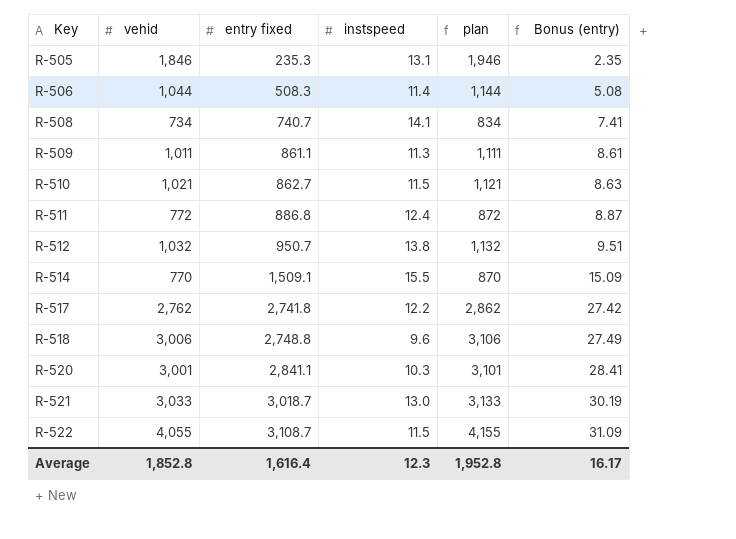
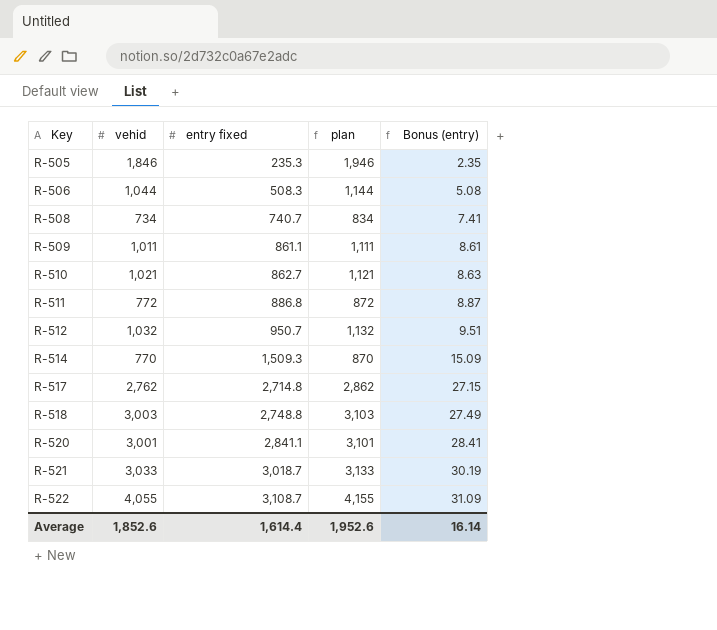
column instspeed | position: 4 -> none
R-514 | entry fixed: 1,509.1 -> 1,509.3
R-517 | entry fixed: 2,741.8 -> 2,714.8
R-517 | Bonus (entry): 27.42 -> 27.15
R-518 | vehid: 3,006 -> 3,003
R-518 | plan: 3,106 -> 3,103
Average | vehid: 1,852.8 -> 1,852.6
Average | entry fixed: 1,616.4 -> 1,614.4
Average | plan: 1,952.8 -> 1,952.6
Average | Bonus (entry): 16.17 -> 16.14

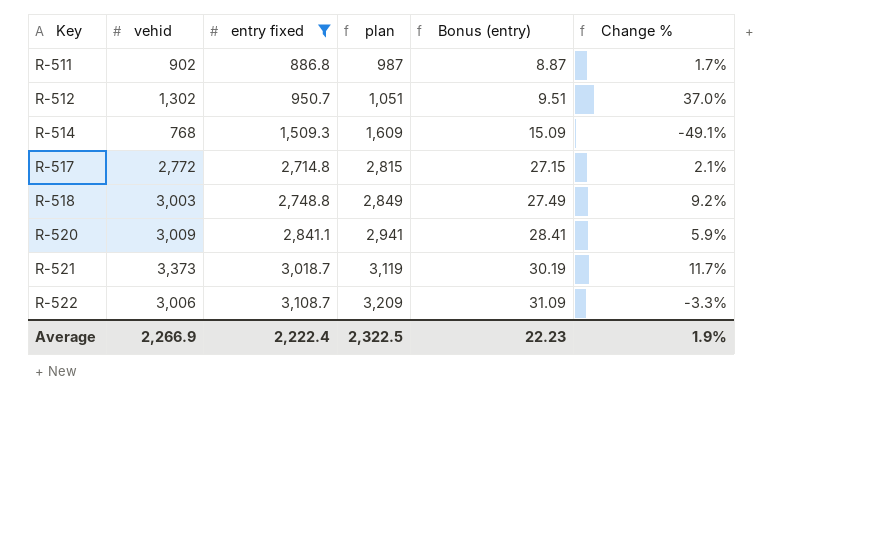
filter: none -> entry fixed >= 886.8
column plan | formula: [vehid] + 100 -> [entry fixed] + 100
column Change % | formula: none -> ([vehid] - [entry fixed]) / [entry fixed]
R-511 | vehid: 772 -> 902
R-512 | vehid: 1,032 -> 1,302
R-514 | vehid: 770 -> 768
R-517 | vehid: 2,762 -> 2,772
R-520 | vehid: 3,001 -> 3,009
R-521 | vehid: 3,033 -> 3,373
R-522 | vehid: 4,055 -> 3,006
Average | vehid: 1,852.6 -> 2,266.9
Average | entry fixed: 1,614.4 -> 2,222.4
Average | plan: 1,952.6 -> 2,322.5
Average | Bonus (entry): 16.14 -> 22.23

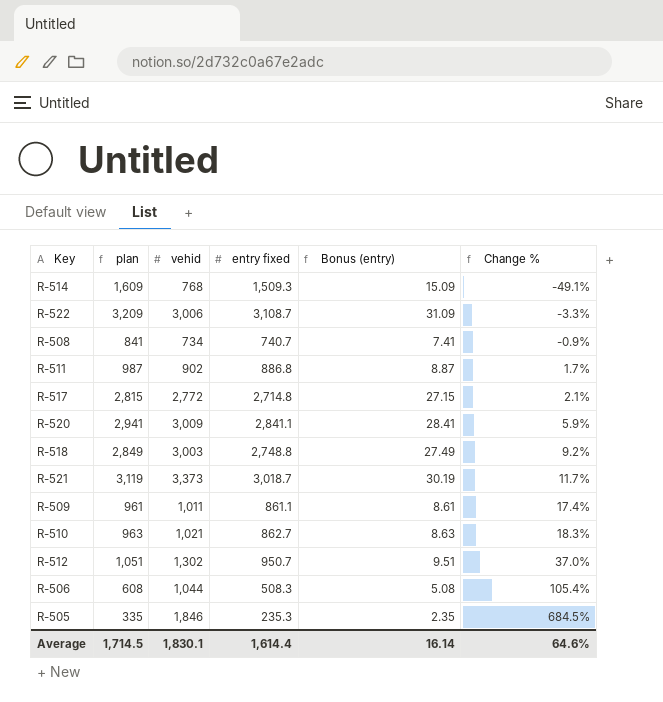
filter: entry fixed >= 886.8 -> none
row order: Key ascending -> Change % ascending
column plan | position: 4 -> 2
Average | plan: 2,322.5 -> 1,714.5
Average | vehid: 2,266.9 -> 1,830.1
Average | entry fixed: 2,222.4 -> 1,614.4
Average | Bonus (entry): 22.23 -> 16.14
Average | Change %: 1.9% -> 64.6%

